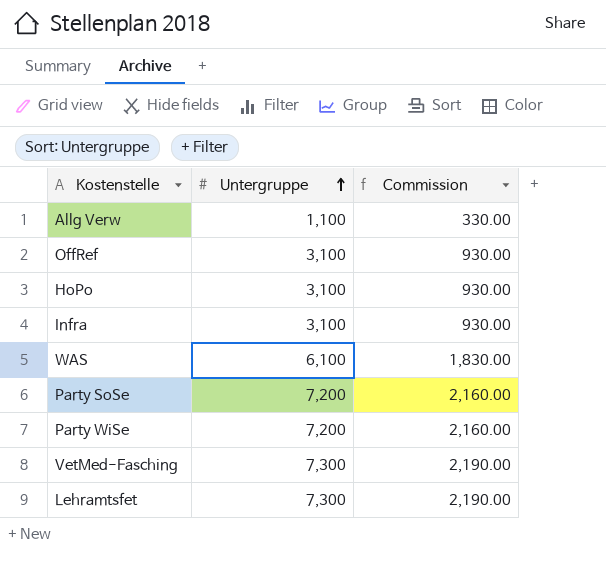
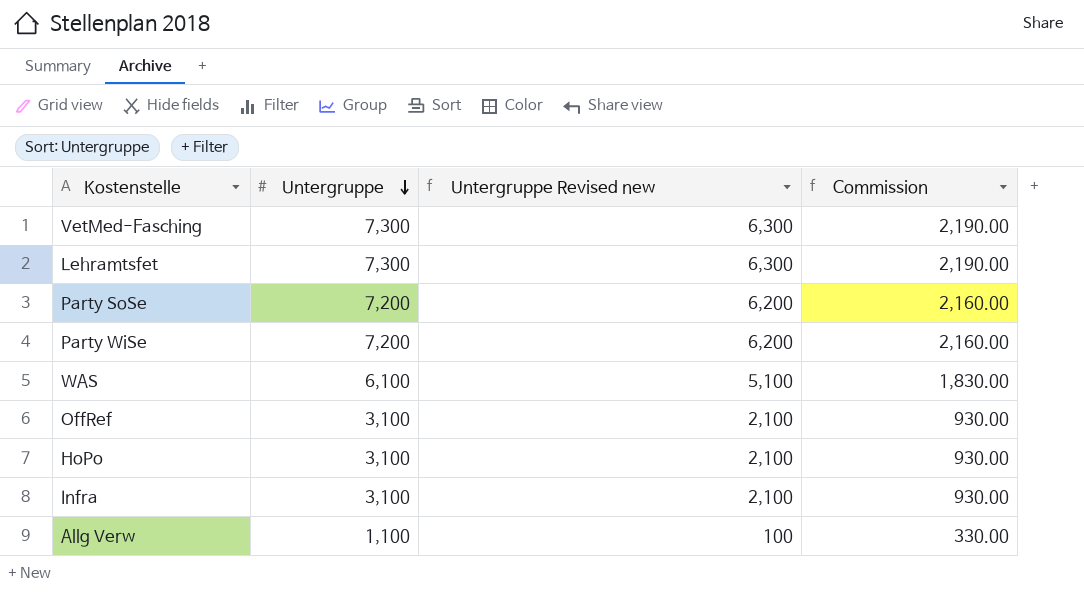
row order: Untergruppe ascending -> Untergruppe descending
column Untergruppe Revised new | formula: none -> [Untergruppe] - 1000

